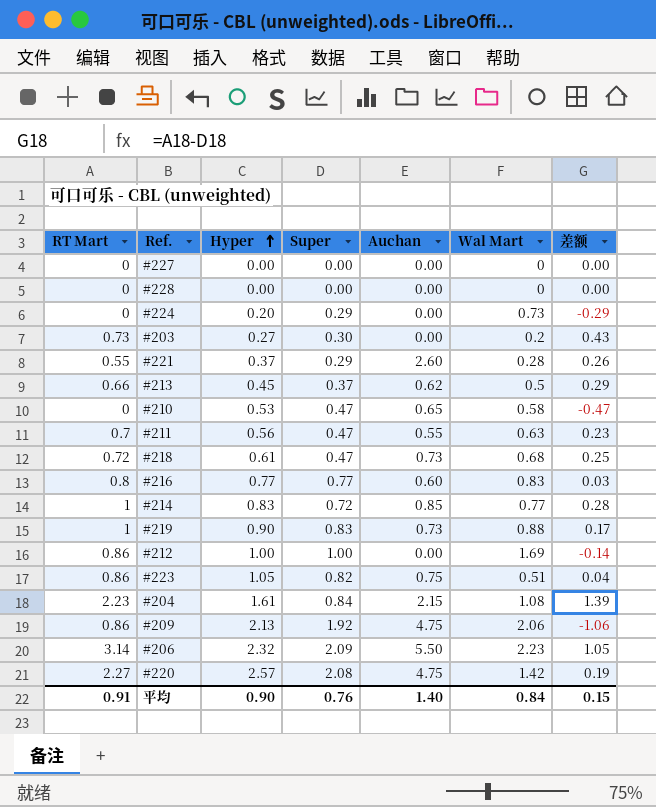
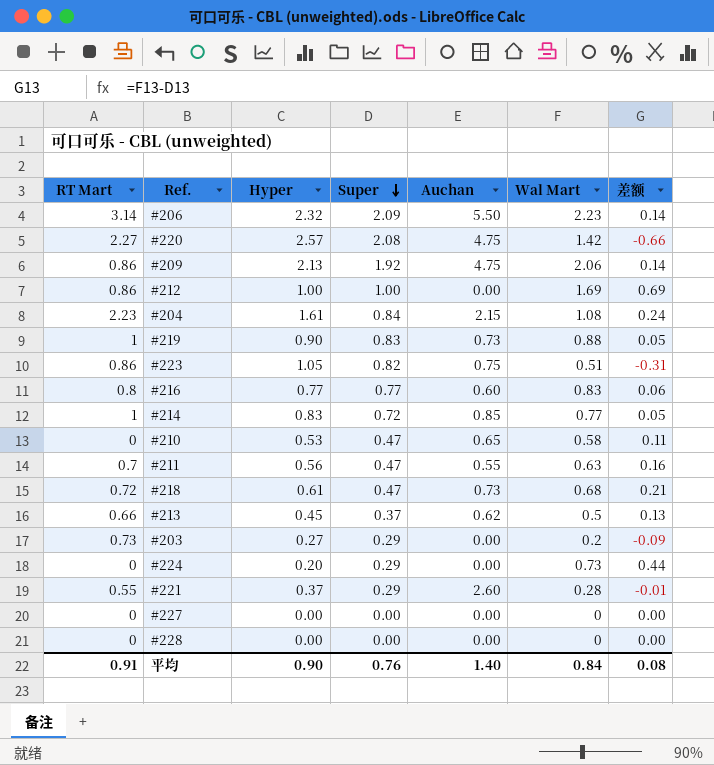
row order: Hyper ascending -> Super descending
column 差额 | formula: [RT Mart] - [Super] -> [Wal Mart] - [Super]
#203 | Super: 0.30 -> 0.29
平均 | 差额: 0.15 -> 0.08

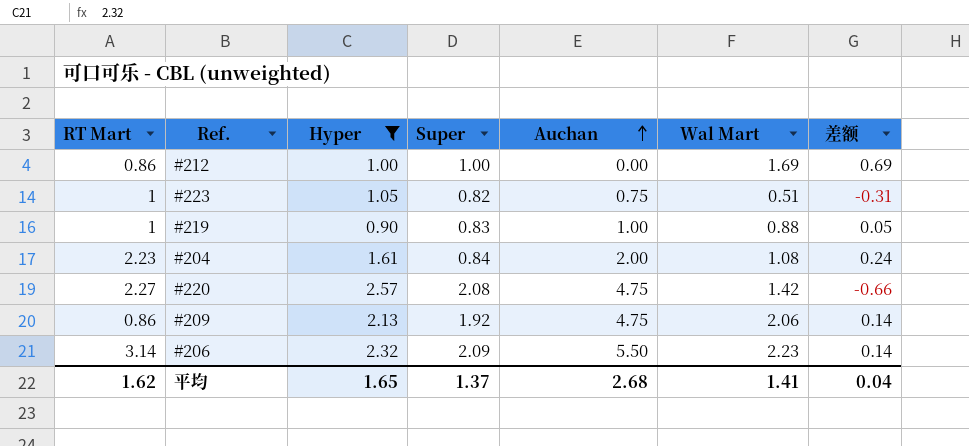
filter: none -> Hyper >= 0.90
row order: Super descending -> Auchan ascending
#223 | RT Mart: 0.86 -> 1
#219 | Auchan: 0.73 -> 1.00
#204 | Auchan: 2.15 -> 2.00
平均 | RT Mart: 0.91 -> 1.62
平均 | Hyper: 0.90 -> 1.65
平均 | Super: 0.76 -> 1.37
平均 | Auchan: 1.40 -> 2.68
平均 | Wal Mart: 0.84 -> 1.41
平均 | 差额: 0.08 -> 0.04

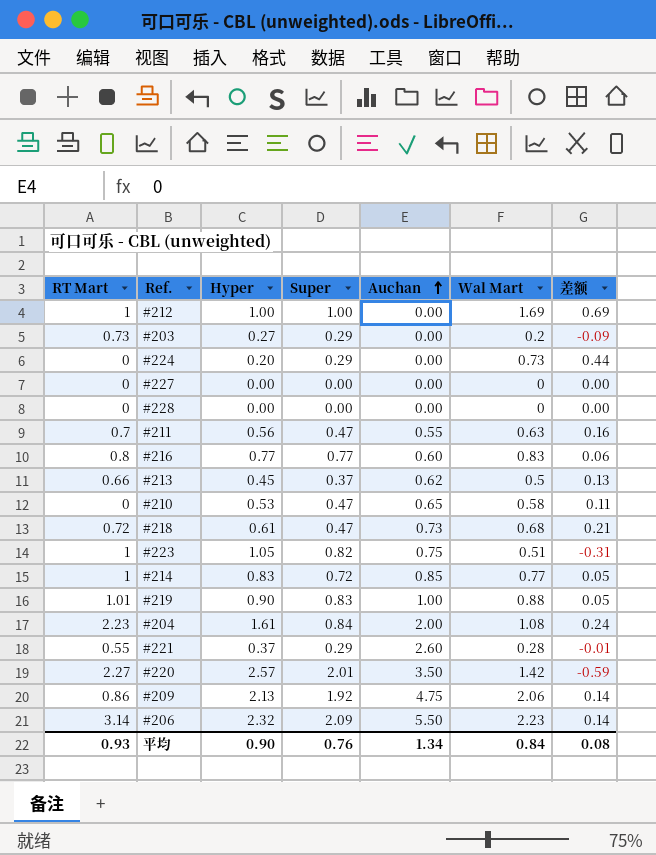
filter: Hyper >= 0.90 -> none
#212 | RT Mart: 0.86 -> 1
#219 | RT Mart: 1 -> 1.01
#220 | Super: 2.08 -> 2.01
#220 | Auchan: 4.75 -> 3.50
#220 | 差额: -0.66 -> -0.59
平均 | RT Mart: 1.62 -> 0.93
平均 | Hyper: 1.65 -> 0.90
平均 | Super: 1.37 -> 0.76
平均 | Auchan: 2.68 -> 1.34
平均 | Wal Mart: 1.41 -> 0.84
平均 | 差额: 0.04 -> 0.08

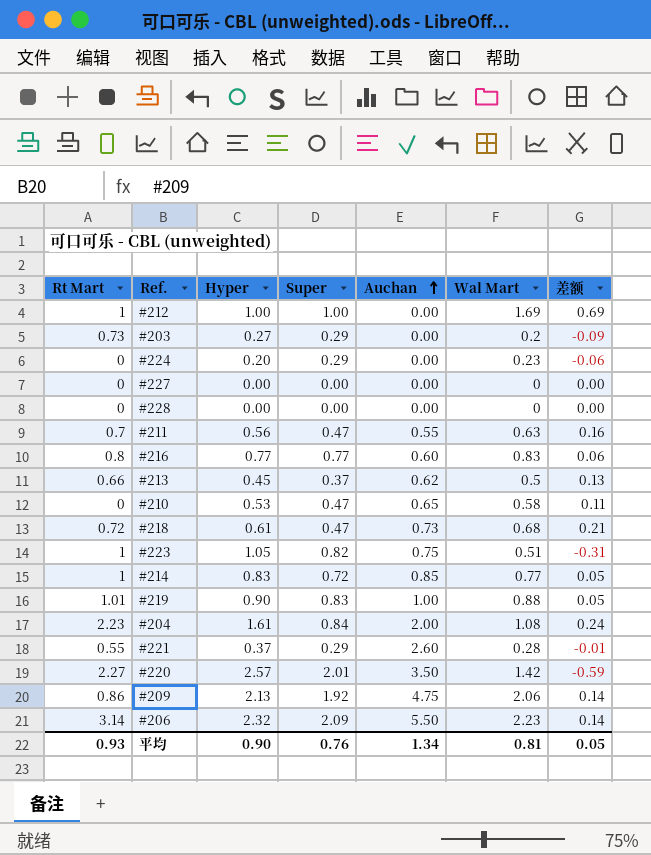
column name: RT Mart -> Rt Mart
#224 | Wal Mart: 0.73 -> 0.23
#224 | 差额: 0.44 -> -0.06
平均 | Wal Mart: 0.84 -> 0.81
平均 | 差额: 0.08 -> 0.05

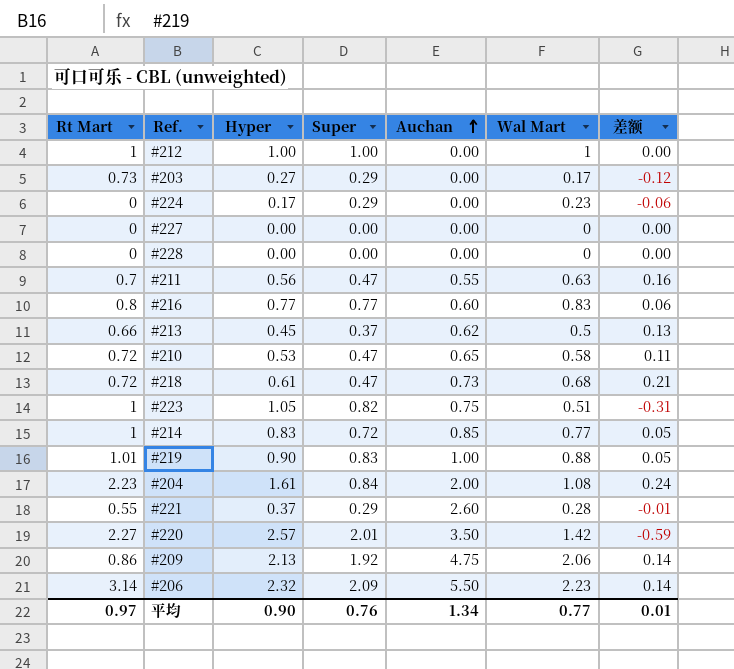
#212 | Wal Mart: 1.69 -> 1
#212 | 差额: 0.69 -> 0.00
#203 | Wal Mart: 0.2 -> 0.17
#203 | 差额: -0.09 -> -0.12
#224 | Hyper: 0.20 -> 0.17
#210 | Rt Mart: 0 -> 0.72
平均 | Rt Mart: 0.93 -> 0.97
平均 | Wal Mart: 0.81 -> 0.77
平均 | 差额: 0.05 -> 0.01

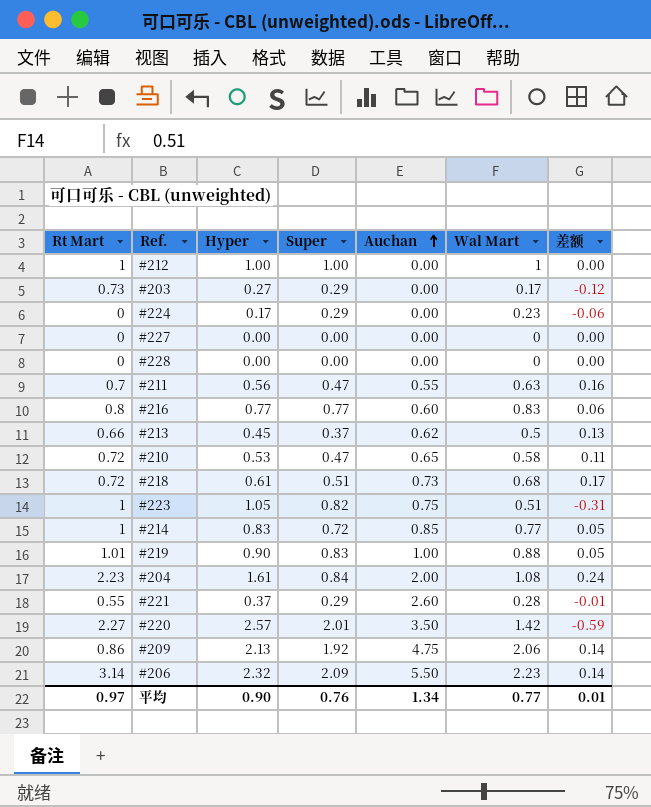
#218 | Super: 0.47 -> 0.51
#218 | 差额: 0.21 -> 0.17

